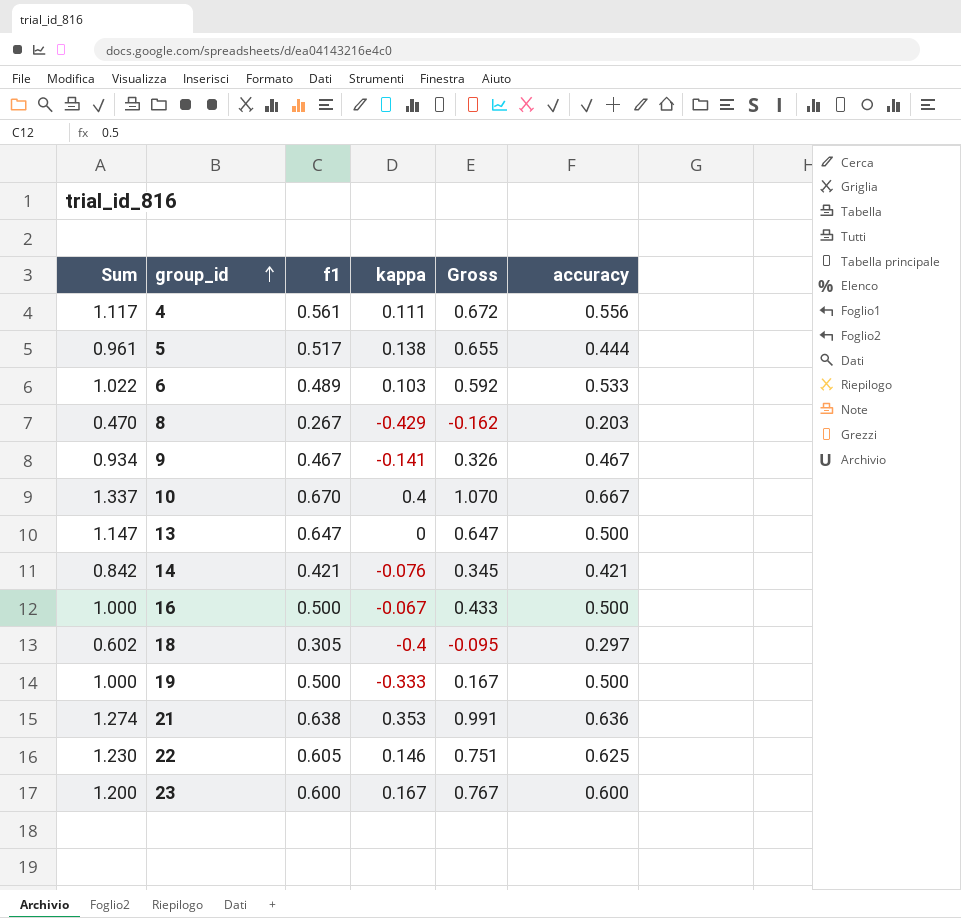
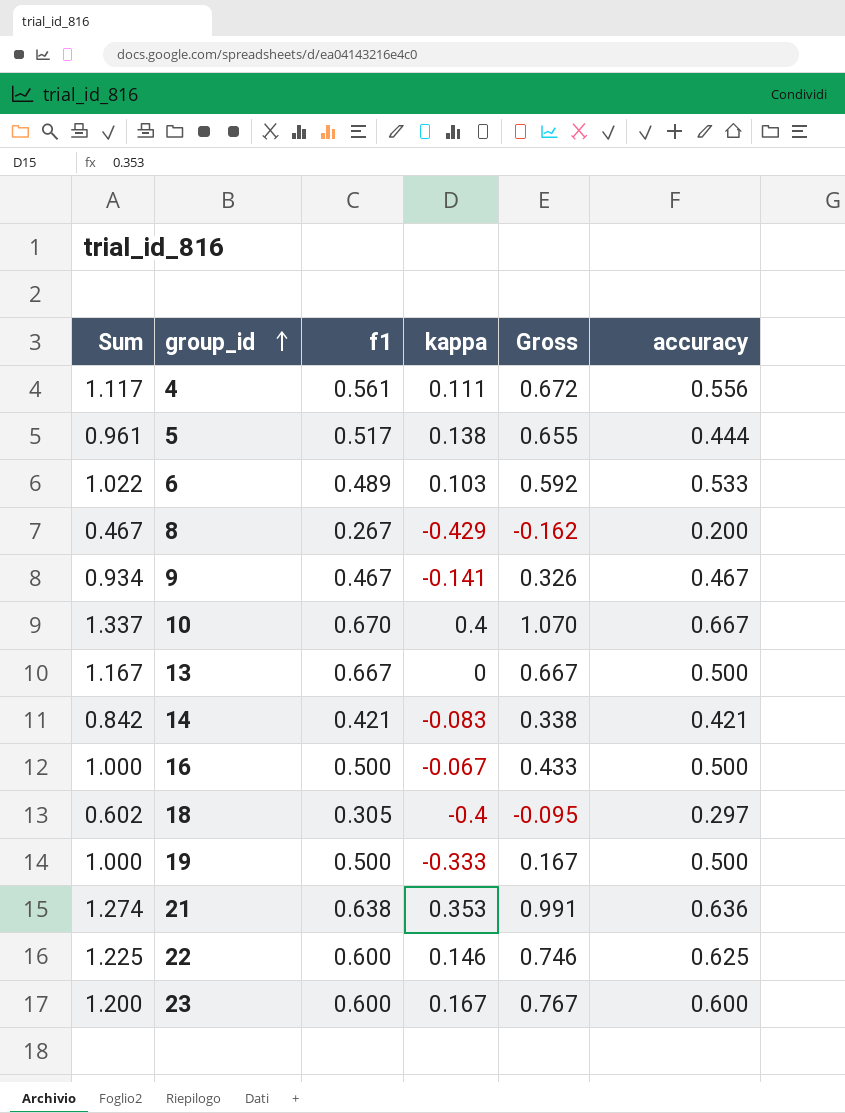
8 | Sum: 0.470 -> 0.467
8 | accuracy: 0.203 -> 0.200
13 | Sum: 1.147 -> 1.167
13 | f1: 0.647 -> 0.667
13 | Gross: 0.647 -> 0.667
14 | kappa: -0.076 -> -0.083
14 | Gross: 0.345 -> 0.338
22 | Sum: 1.230 -> 1.225
22 | f1: 0.605 -> 0.600
22 | Gross: 0.751 -> 0.746

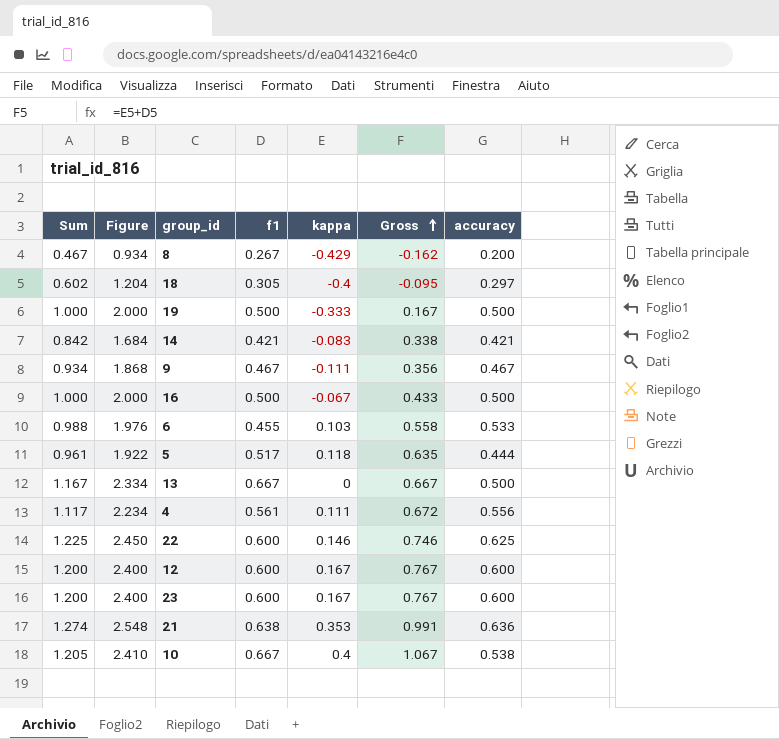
row order: group_id ascending -> Gross ascending
column Figure | formula: none -> [Sum] * 2
9 | kappa: -0.141 -> -0.111
9 | Gross: 0.326 -> 0.356
6 | Sum: 1.022 -> 0.988
6 | f1: 0.489 -> 0.455
6 | Gross: 0.592 -> 0.558
5 | kappa: 0.138 -> 0.118
5 | Gross: 0.655 -> 0.635
row 12: none -> 1.200 | 2.400 | 0.600 | 0.167 | 0.767 | 0.600
10 | Sum: 1.337 -> 1.205
10 | f1: 0.670 -> 0.667
10 | Gross: 1.070 -> 1.067
10 | accuracy: 0.667 -> 0.538

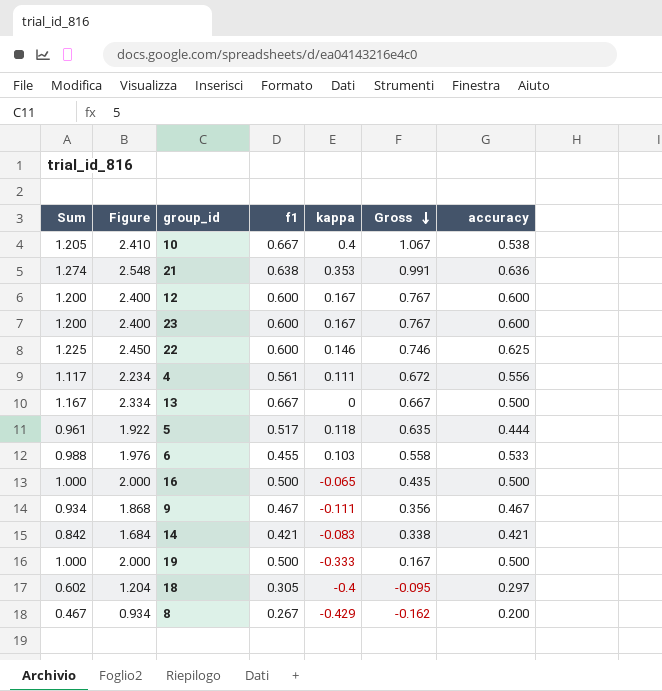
row order: Gross ascending -> Gross descending
16 | kappa: -0.067 -> -0.065
16 | Gross: 0.433 -> 0.435

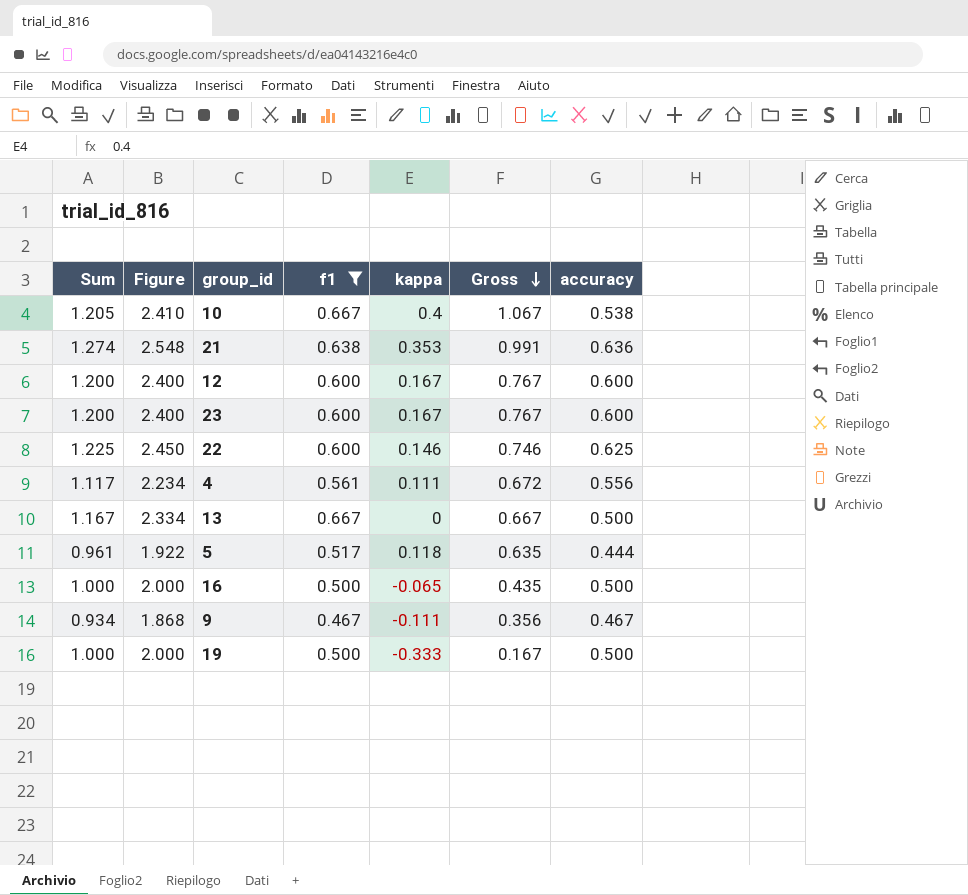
filter: none -> f1 >= 0.467

